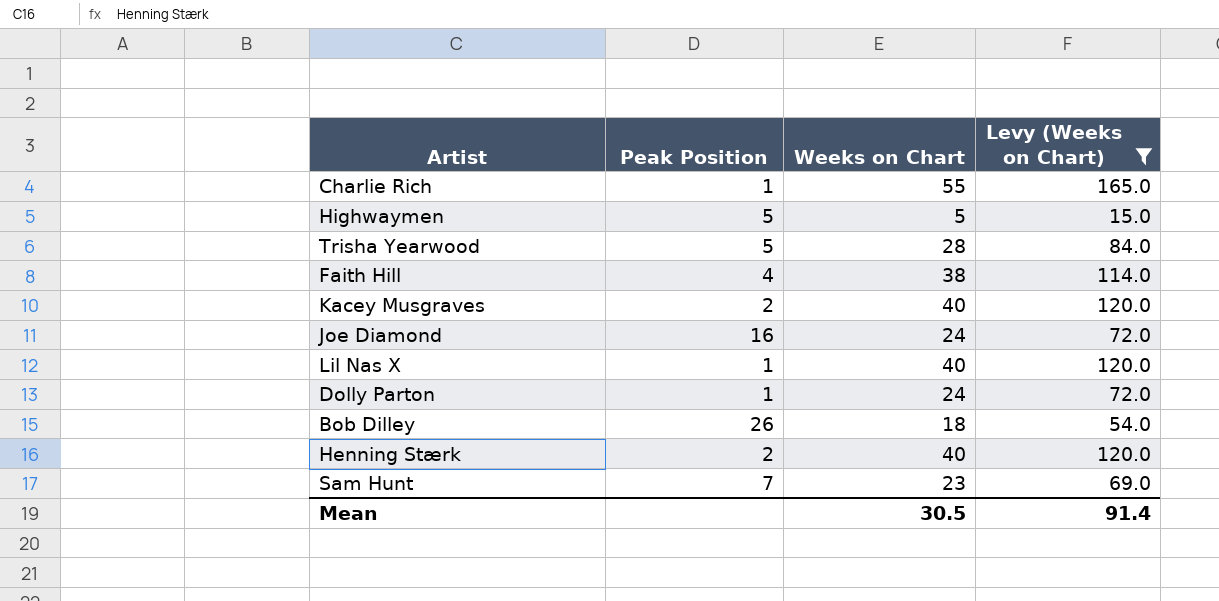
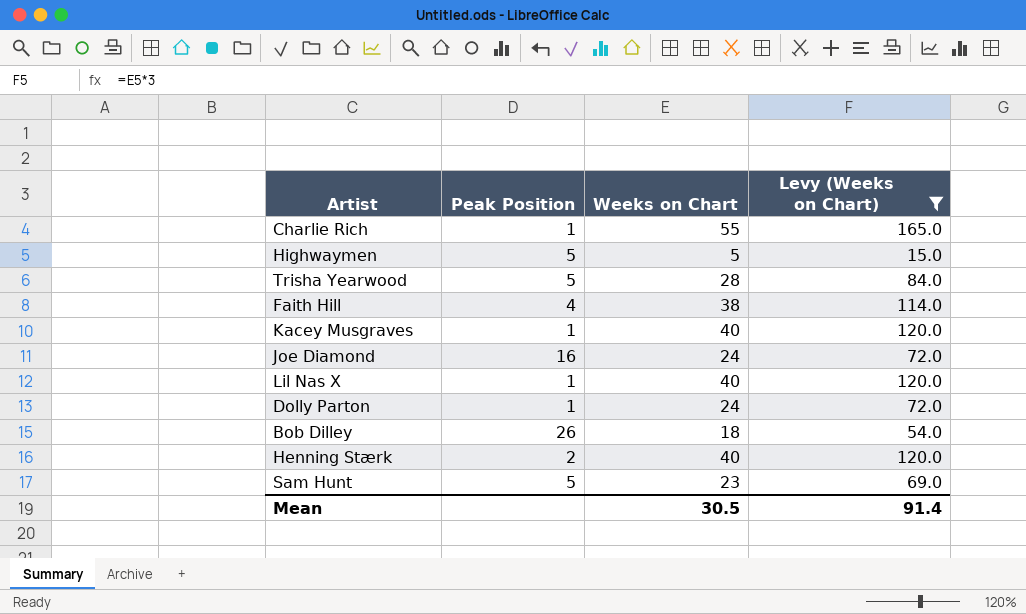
Kacey Musgraves | Peak Position: 2 -> 1
Sam Hunt | Peak Position: 7 -> 5

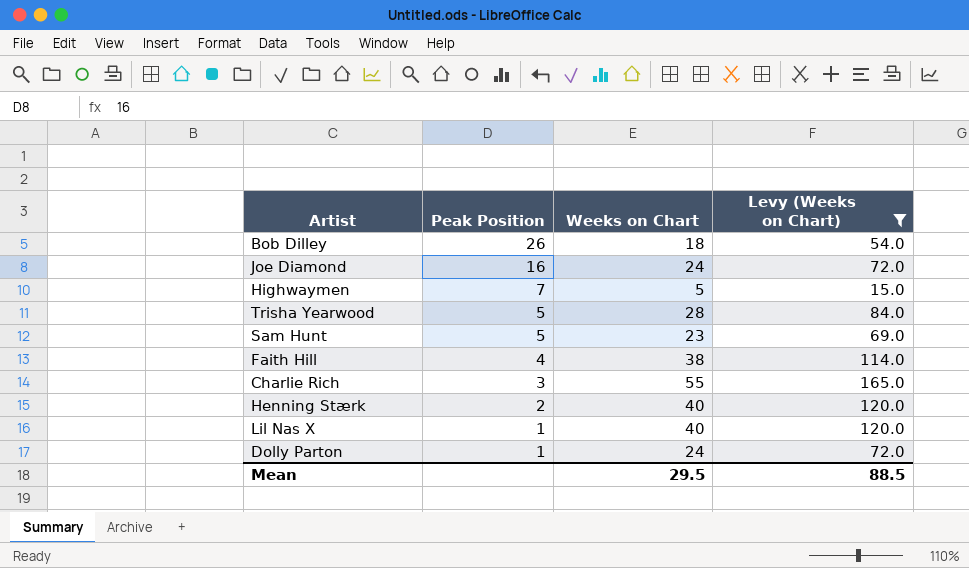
row order: none -> Peak Position descending
row Kacey Musgraves: 1 | 40 | 120.0 -> none
Highwaymen | Peak Position: 5 -> 7
Charlie Rich | Peak Position: 1 -> 3
Mean | Weeks on Chart: 30.5 -> 29.5
Mean | Levy (Weeks on Chart): 91.4 -> 88.5

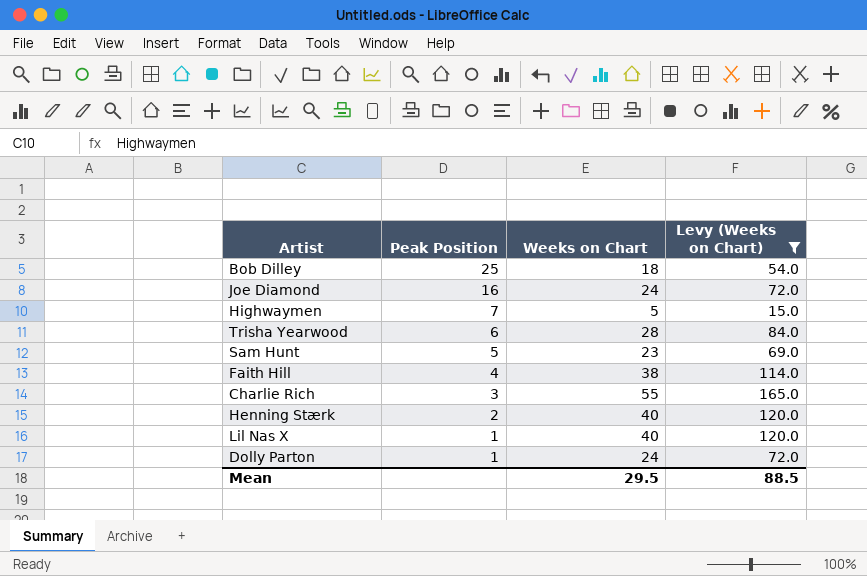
Bob Dilley | Peak Position: 26 -> 25
Trisha Yearwood | Peak Position: 5 -> 6

